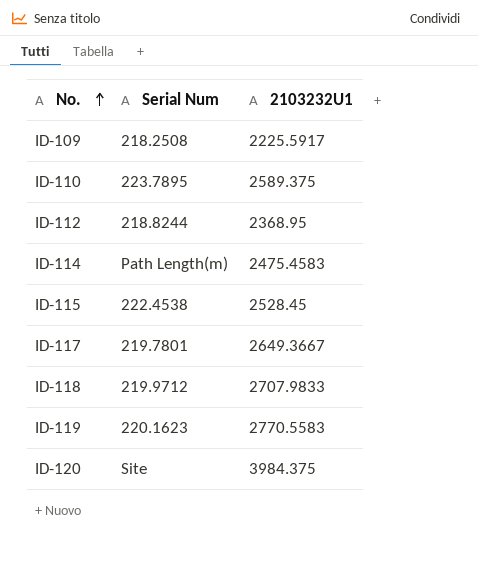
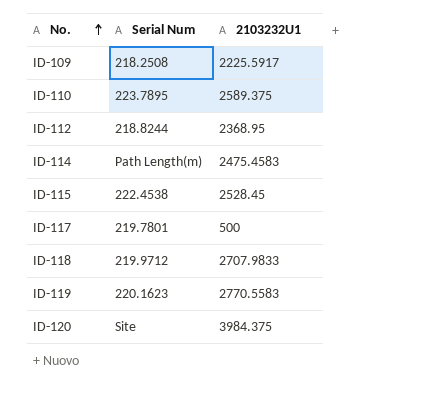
ID-117 | 2103232U1: 2649.3667 -> 500

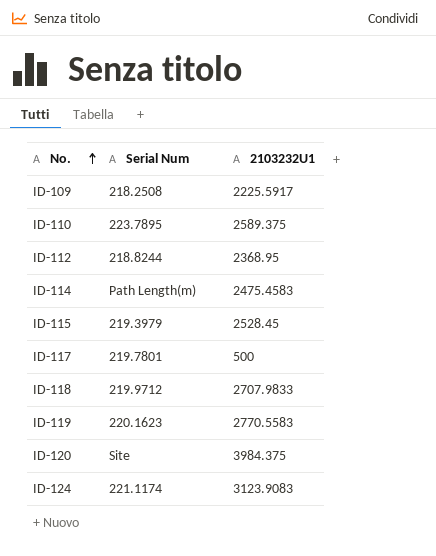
ID-115 | Serial Num: 222.4538 -> 219.3979
row ID-124: none -> 221.1174 | 3123.9083

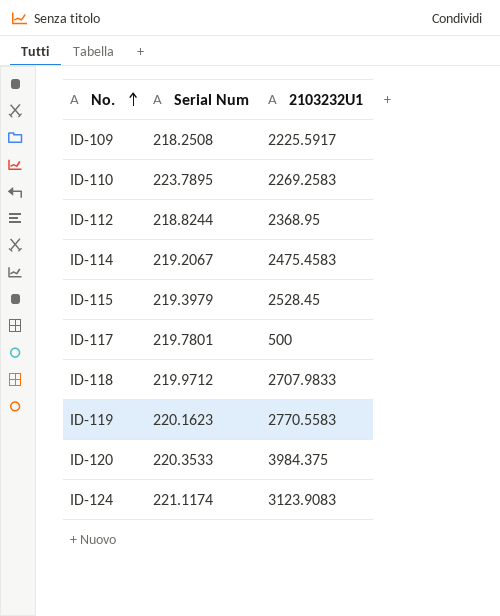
ID-110 | 2103232U1: 2589.375 -> 2269.2583
ID-114 | Serial Num: Path Length(m) -> 219.2067
ID-120 | Serial Num: Site -> 220.3533

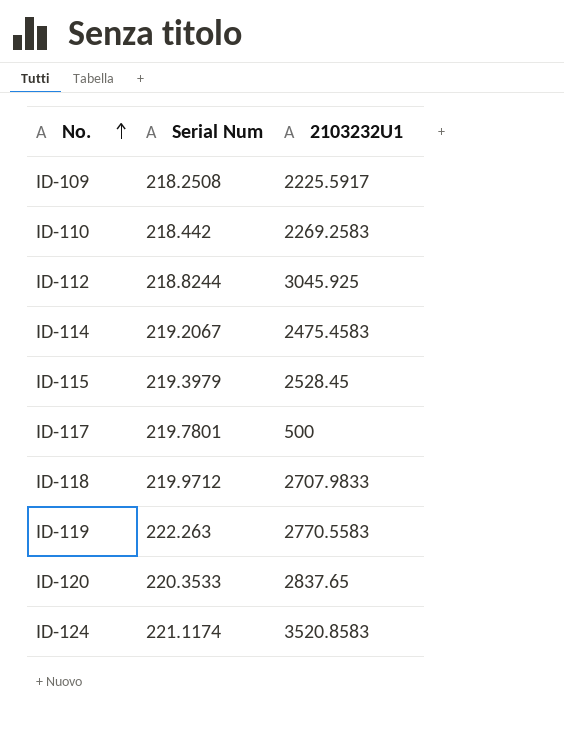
ID-110 | Serial Num: 223.7895 -> 218.442
ID-112 | 2103232U1: 2368.95 -> 3045.925
ID-119 | Serial Num: 220.1623 -> 222.263
ID-120 | 2103232U1: 3984.375 -> 2837.65
ID-124 | 2103232U1: 3123.9083 -> 3520.8583

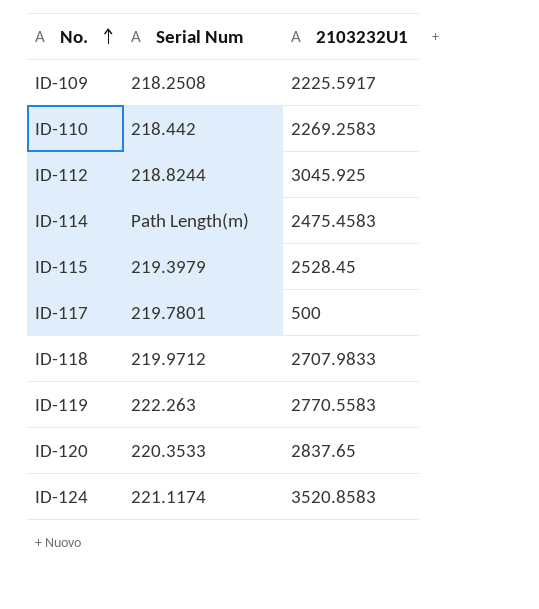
ID-114 | Serial Num: 219.2067 -> Path Length(m)

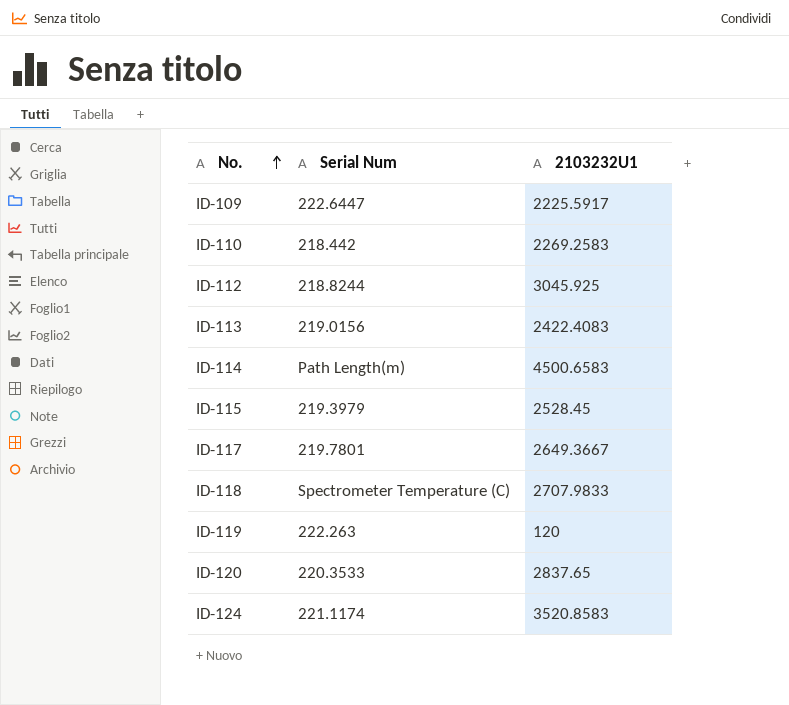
ID-109 | Serial Num: 218.2508 -> 222.6447
row ID-113: none -> 219.0156 | 2422.4083
ID-114 | 2103232U1: 2475.4583 -> 4500.6583
ID-117 | 2103232U1: 500 -> 2649.3667
ID-118 | Serial Num: 219.9712 -> Spectrometer Temperature (C)
ID-119 | 2103232U1: 2770.5583 -> 120

